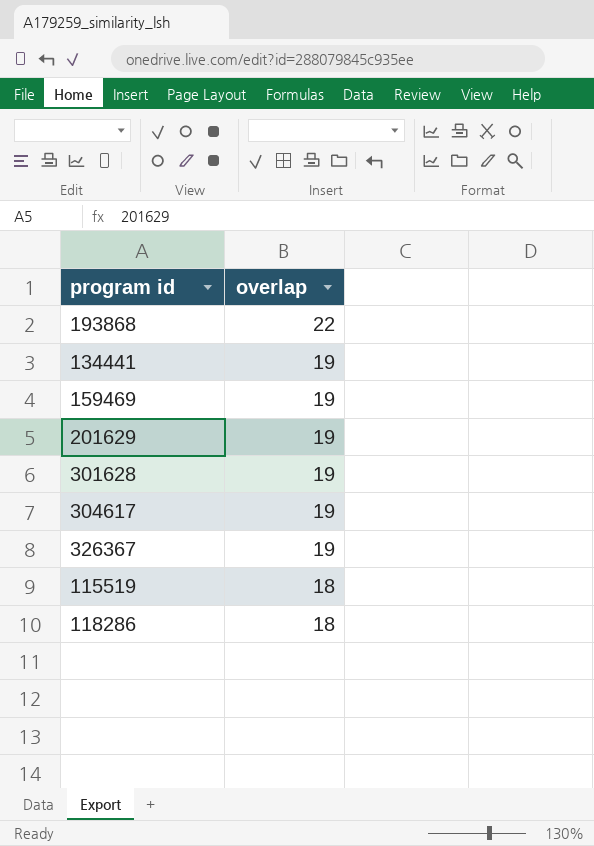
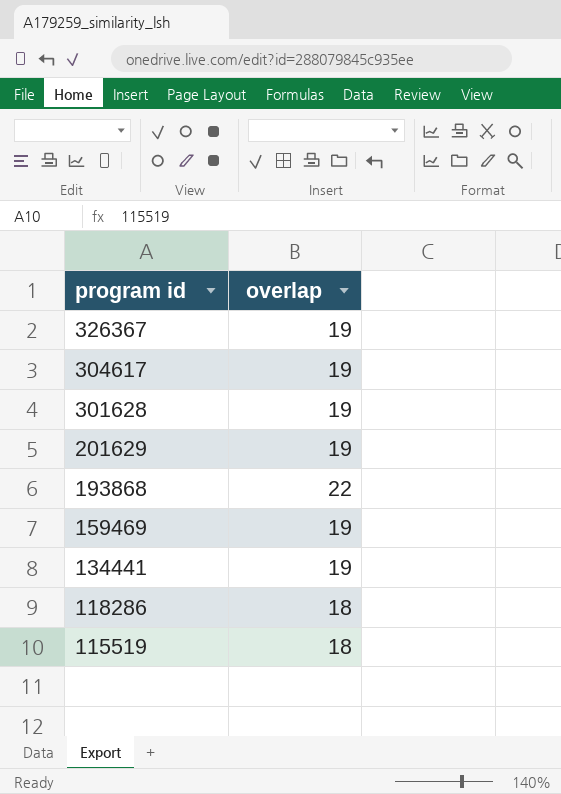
row order: overlap descending -> program id descending

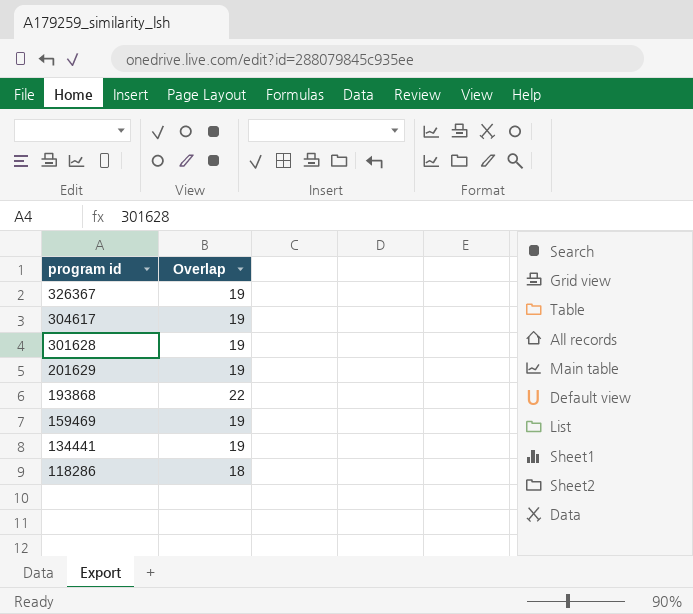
column name: overlap -> Overlap
row 115519: 18 -> none

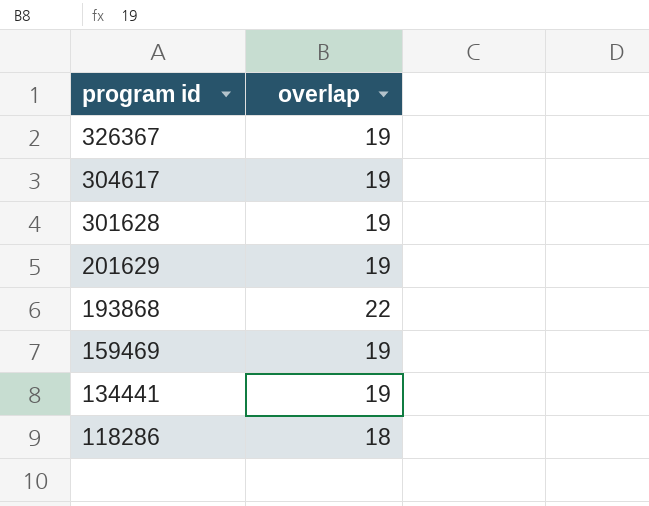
column name: Overlap -> overlap

